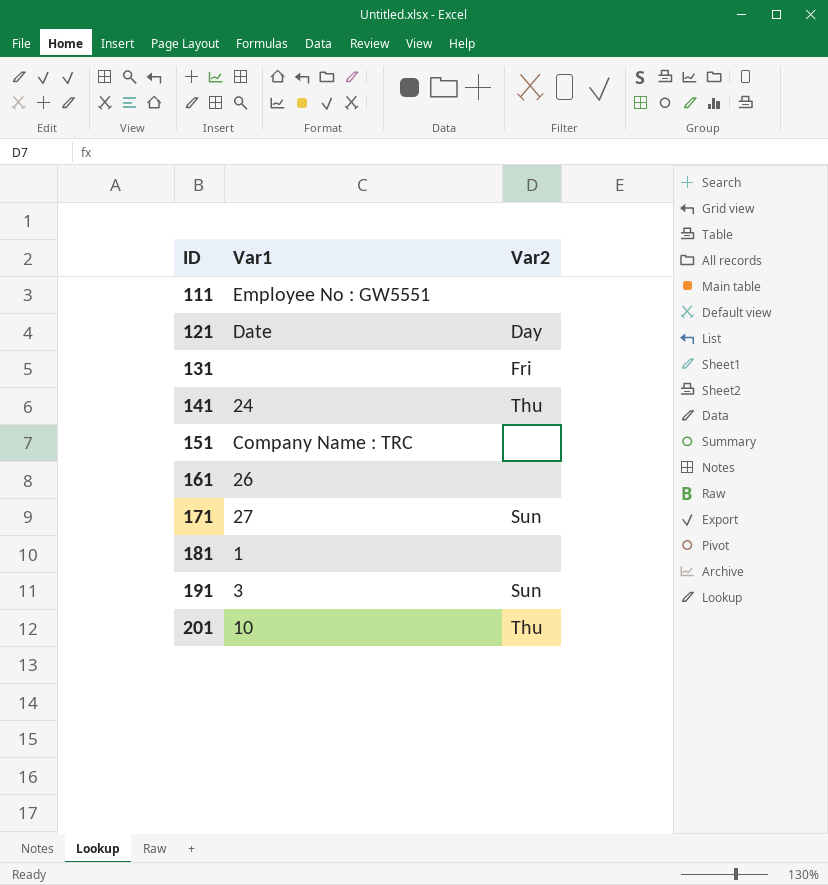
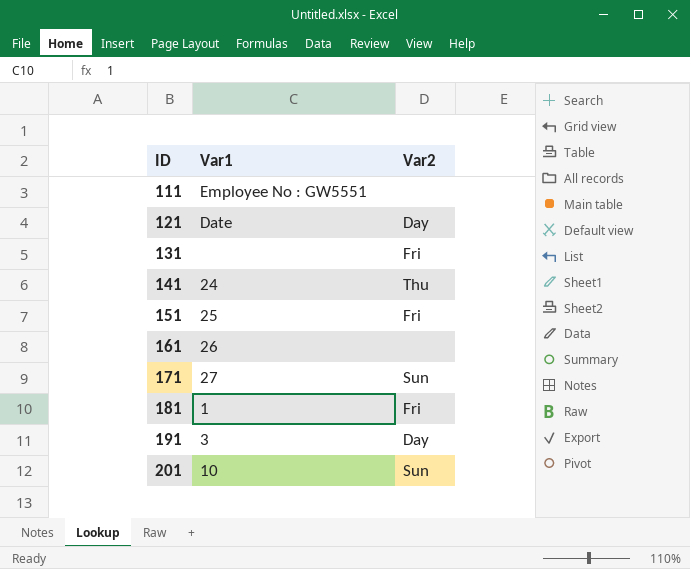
151 | Var1: Company Name : TRC -> 25
151 | Var2: none -> Fri
181 | Var2: none -> Fri
191 | Var2: Sun -> Day
201 | Var2: Thu -> Sun

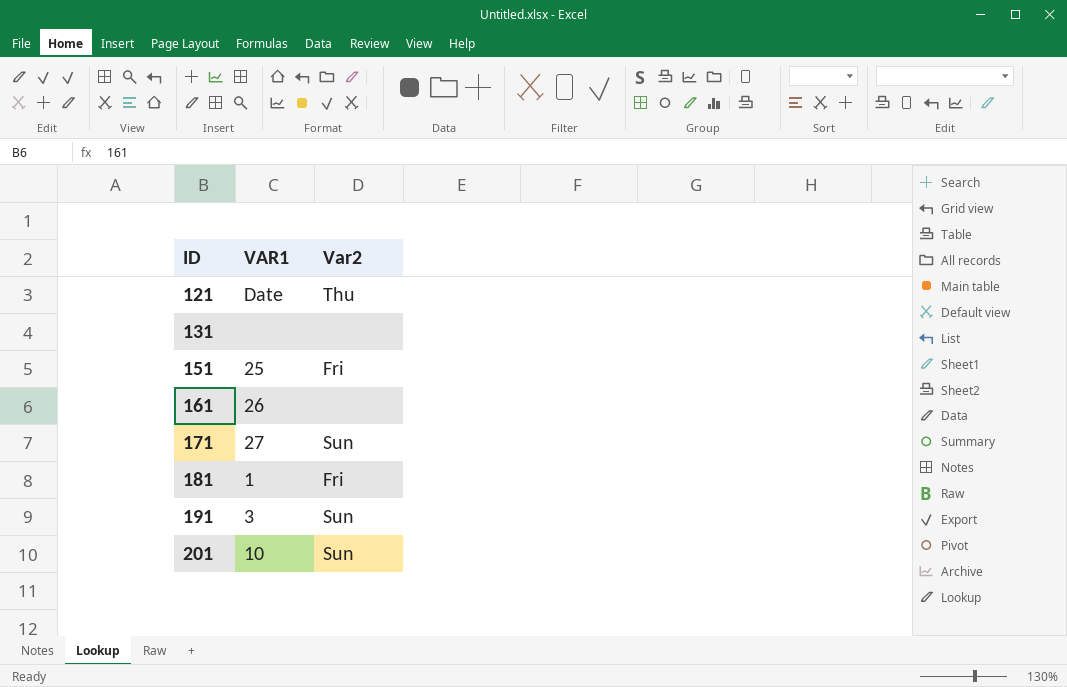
column name: Var1 -> VAR1
row 111: Employee No : GW5551 | none -> none
row 141: 24 | Thu -> none
121 | Var2: Day -> Thu
131 | Var2: Fri -> none
191 | Var2: Day -> Sun

